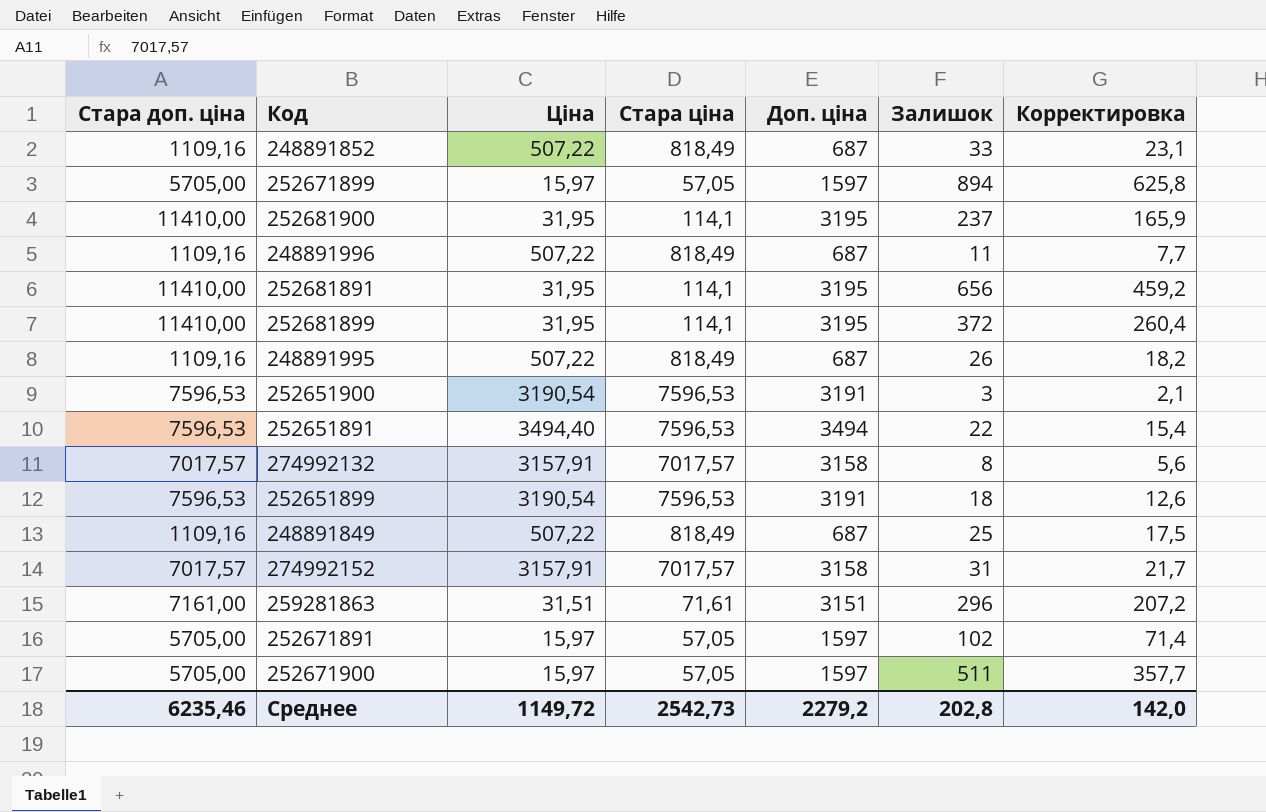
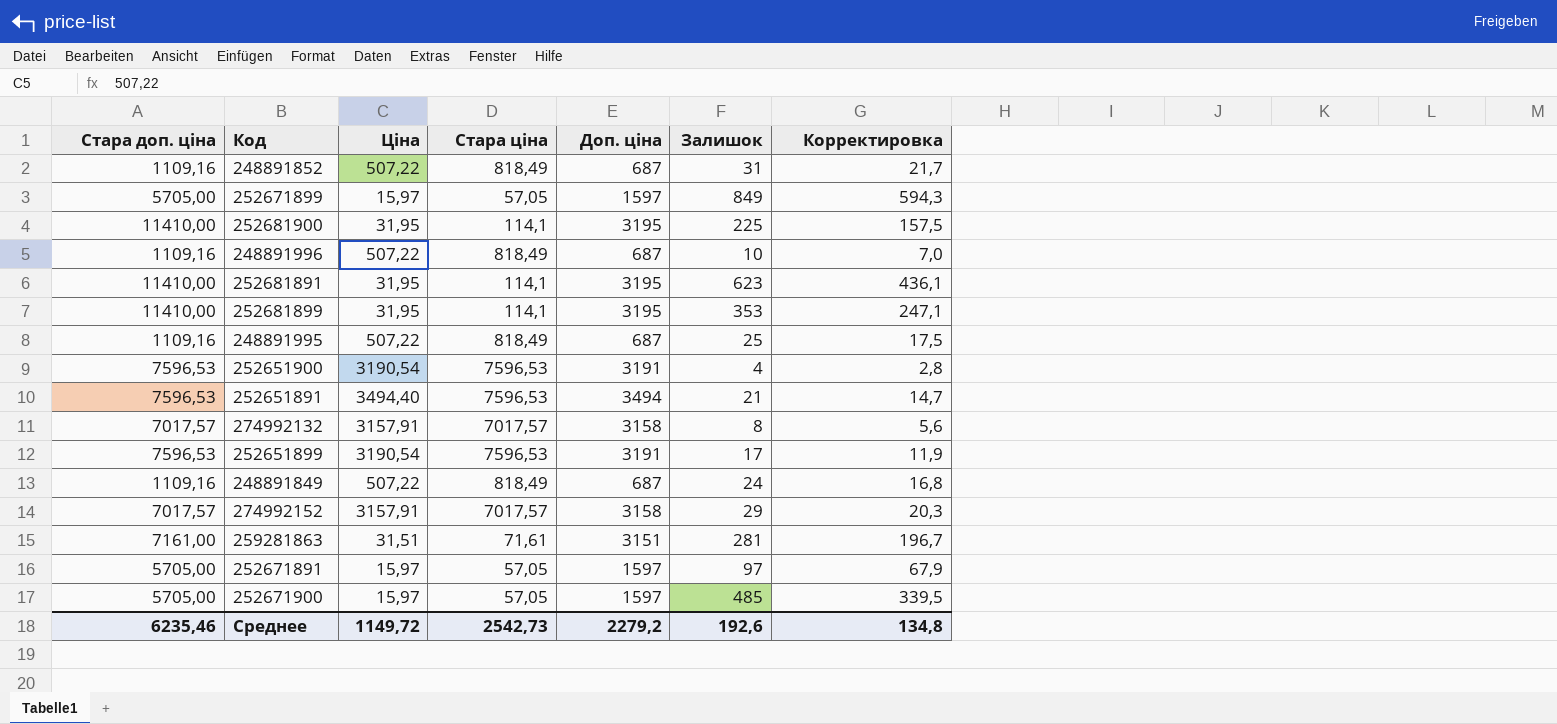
248891852 | Залишок: 33 -> 31
248891852 | Корректировка: 23,1 -> 21,7
252671899 | Залишок: 894 -> 849
252671899 | Корректировка: 625,8 -> 594,3
252681900 | Залишок: 237 -> 225
252681900 | Корректировка: 165,9 -> 157,5
248891996 | Залишок: 11 -> 10
248891996 | Корректировка: 7,7 -> 7,0
252681891 | Залишок: 656 -> 623
252681891 | Корректировка: 459,2 -> 436,1
252681899 | Залишок: 372 -> 353
252681899 | Корректировка: 260,4 -> 247,1
248891995 | Залишок: 26 -> 25
248891995 | Корректировка: 18,2 -> 17,5
252651900 | Залишок: 3 -> 4
252651900 | Корректировка: 2,1 -> 2,8
252651891 | Залишок: 22 -> 21
252651891 | Корректировка: 15,4 -> 14,7
252651899 | Залишок: 18 -> 17
252651899 | Корректировка: 12,6 -> 11,9
248891849 | Залишок: 25 -> 24
248891849 | Корректировка: 17,5 -> 16,8
274992152 | Залишок: 31 -> 29
274992152 | Корректировка: 21,7 -> 20,3
259281863 | Залишок: 296 -> 281
259281863 | Корректировка: 207,2 -> 196,7
252671891 | Залишок: 102 -> 97
252671891 | Корректировка: 71,4 -> 67,9
252671900 | Залишок: 511 -> 485
252671900 | Корректировка: 357,7 -> 339,5
Среднее | Залишок: 202,8 -> 192,6
Среднее | Корректировка: 142,0 -> 134,8

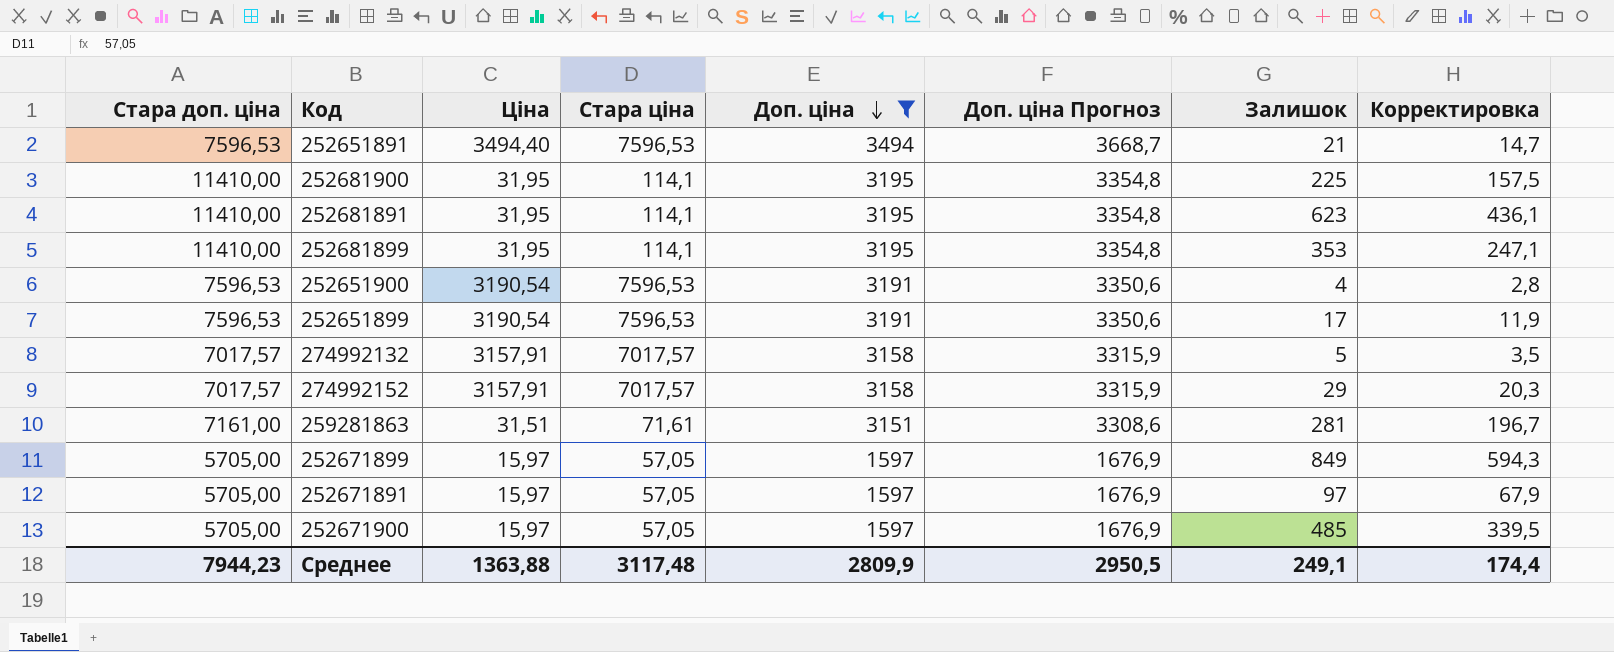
filter: none -> Доп. ціна != 687
row order: none -> Доп. ціна descending
column Доп. ціна Прогноз | formula: none -> [Доп. ціна] * 1,05
274992132 | Залишок: 8 -> 5
274992132 | Корректировка: 5,6 -> 3,5
Среднее | Стара доп. ціна: 6235,46 -> 7944,23
Среднее | Ціна: 1149,72 -> 1363,88
Среднее | Стара ціна: 2542,73 -> 3117,48
Среднее | Доп. ціна: 2279,2 -> 2809,9
Среднее | Залишок: 192,6 -> 249,1
Среднее | Корректировка: 134,8 -> 174,4

